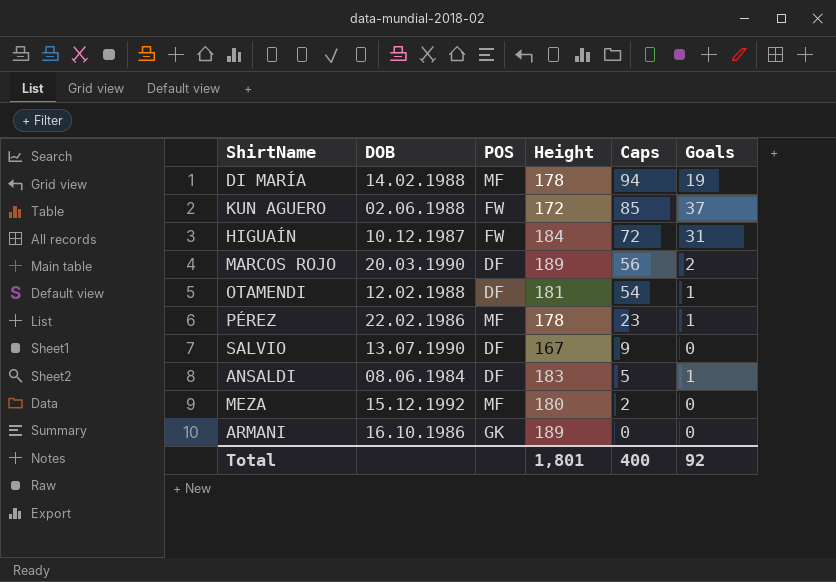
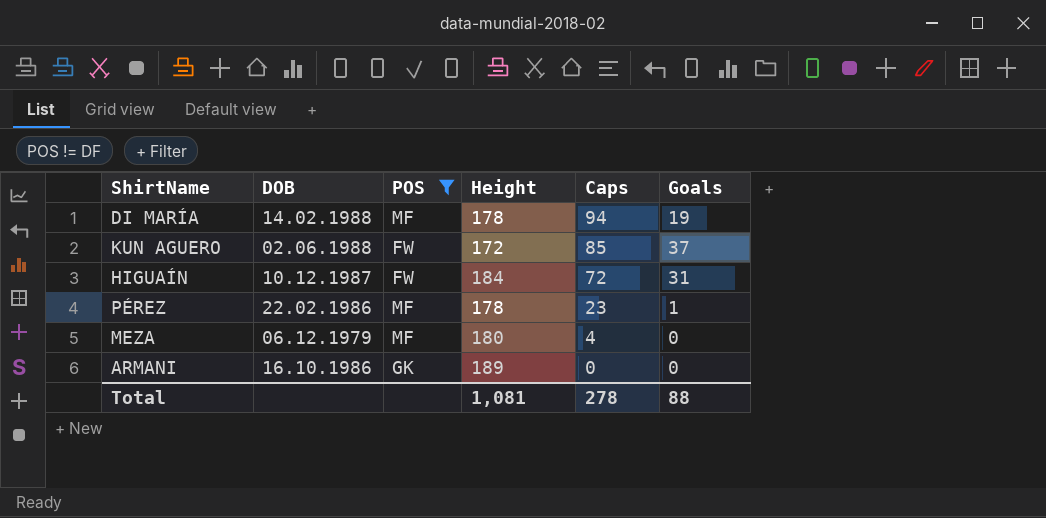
filter: none -> POS != DF
MEZA | DOB: 15.12.1992 -> 06.12.1979
MEZA | Caps: 2 -> 4
Total | Height: 1,801 -> 1,081
Total | Caps: 400 -> 278
Total | Goals: 92 -> 88

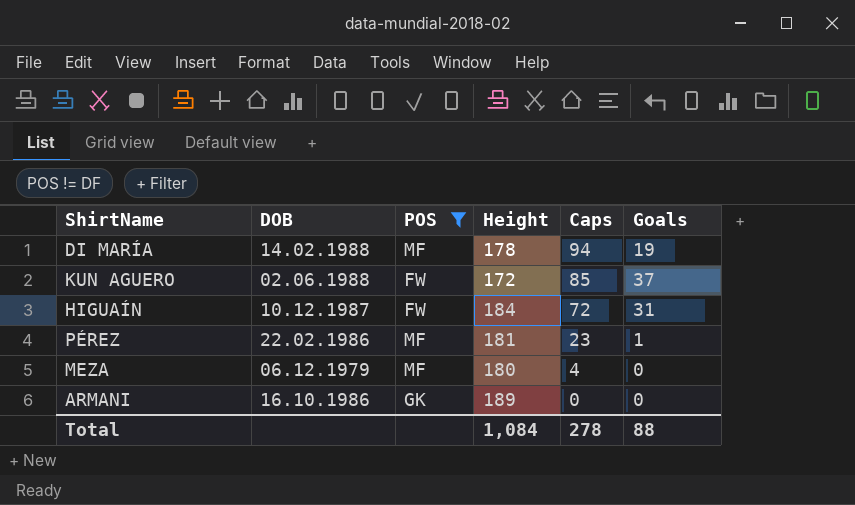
PÉREZ | Height: 178 -> 181
Total | Height: 1,081 -> 1,084

